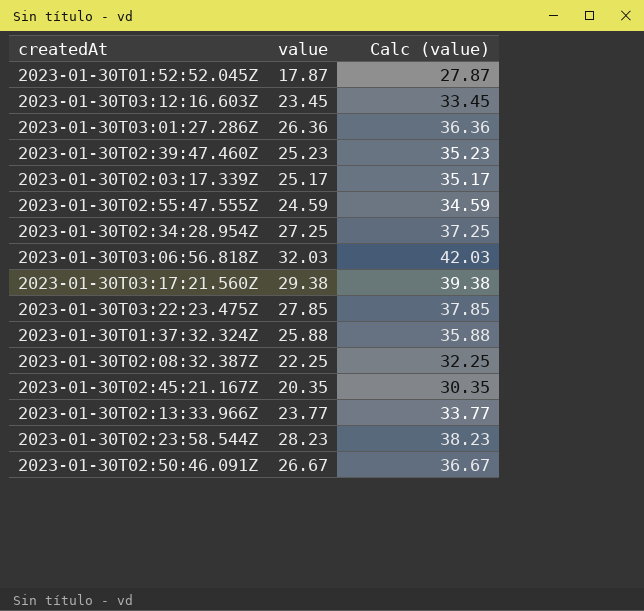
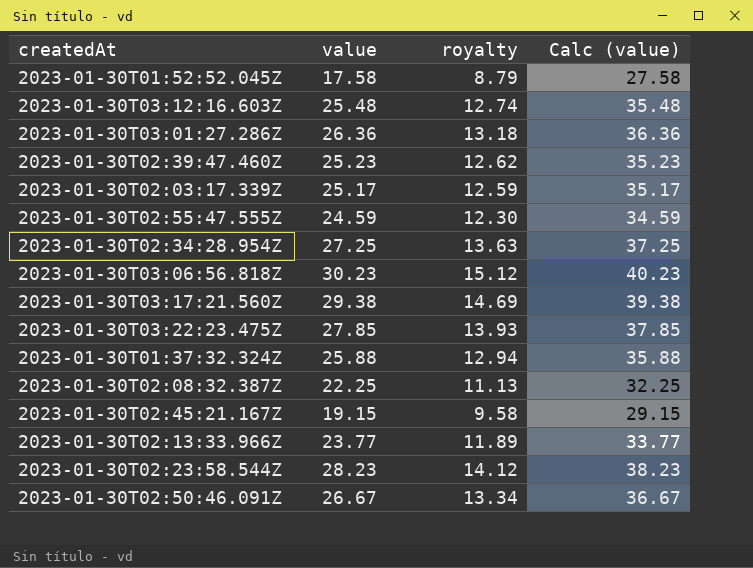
column royalty | formula: none -> [value] * 0.5
2023-01-30T01:52:52.045Z | value: 17.87 -> 17.58
2023-01-30T01:52:52.045Z | Calc (value): 27.87 -> 27.58
2023-01-30T03:12:16.603Z | value: 23.45 -> 25.48
2023-01-30T03:12:16.603Z | Calc (value): 33.45 -> 35.48
2023-01-30T03:06:56.818Z | value: 32.03 -> 30.23
2023-01-30T03:06:56.818Z | Calc (value): 42.03 -> 40.23
2023-01-30T02:45:21.167Z | value: 20.35 -> 19.15
2023-01-30T02:45:21.167Z | Calc (value): 30.35 -> 29.15

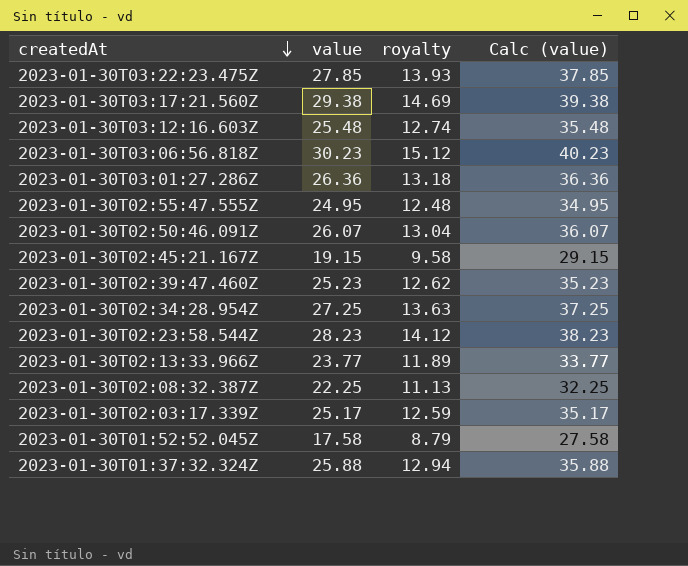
row order: none -> createdAt descending
2023-01-30T02:55:47.555Z | value: 24.59 -> 24.95
2023-01-30T02:55:47.555Z | royalty: 12.30 -> 12.48
2023-01-30T02:55:47.555Z | Calc (value): 34.59 -> 34.95
2023-01-30T02:50:46.091Z | value: 26.67 -> 26.07
2023-01-30T02:50:46.091Z | royalty: 13.34 -> 13.04
2023-01-30T02:50:46.091Z | Calc (value): 36.67 -> 36.07

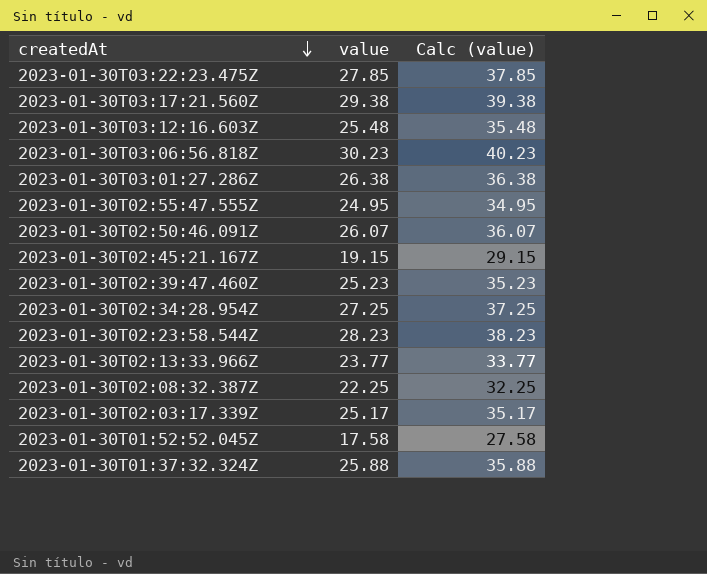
column royalty | formula: [value] * 0.5 -> none
2023-01-30T03:01:27.286Z | value: 26.36 -> 26.38
2023-01-30T03:01:27.286Z | Calc (value): 36.36 -> 36.38

